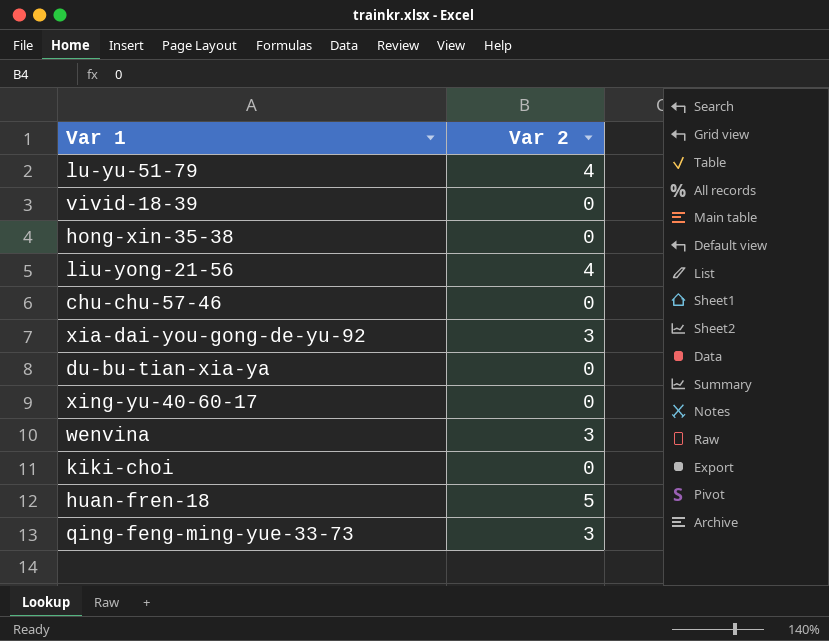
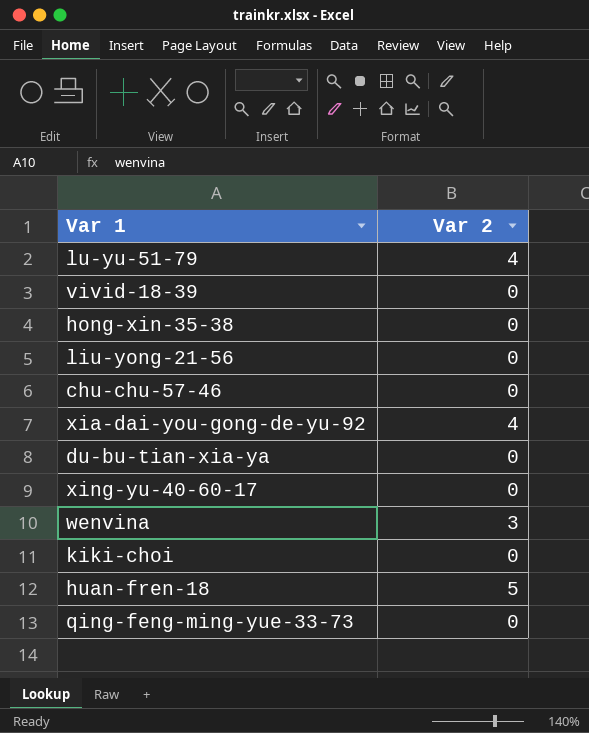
liu-yong-21-56 | Var 2: 4 -> 0
xia-dai-you-gong-de-yu-92 | Var 2: 3 -> 4
qing-feng-ming-yue-33-73 | Var 2: 3 -> 0

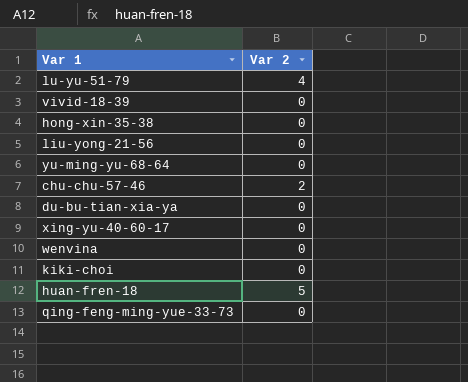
row xia-dai-you-gong-de-yu-92: 4 -> none
row yu-ming-yu-68-64: none -> 0
chu-chu-57-46 | Var 2: 0 -> 2
wenvina | Var 2: 3 -> 0

